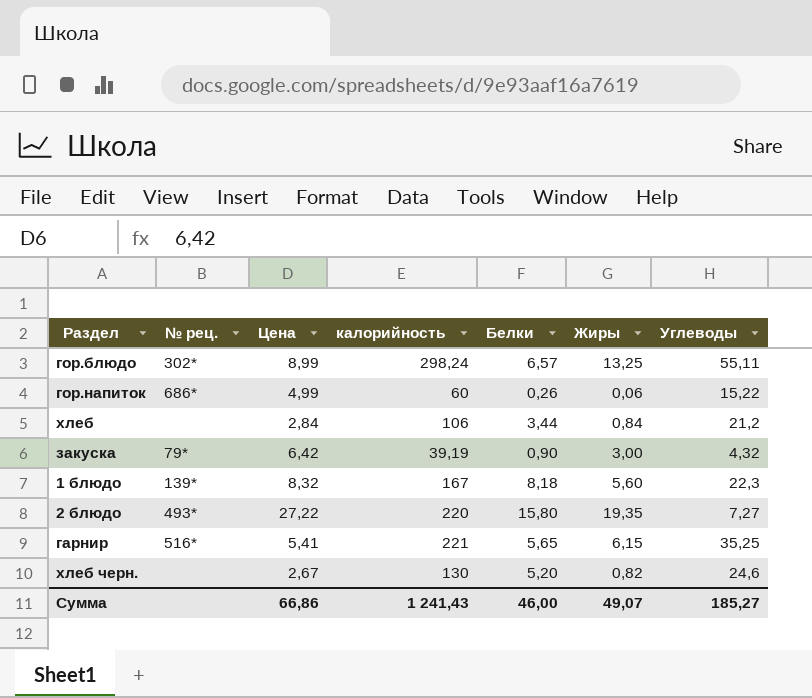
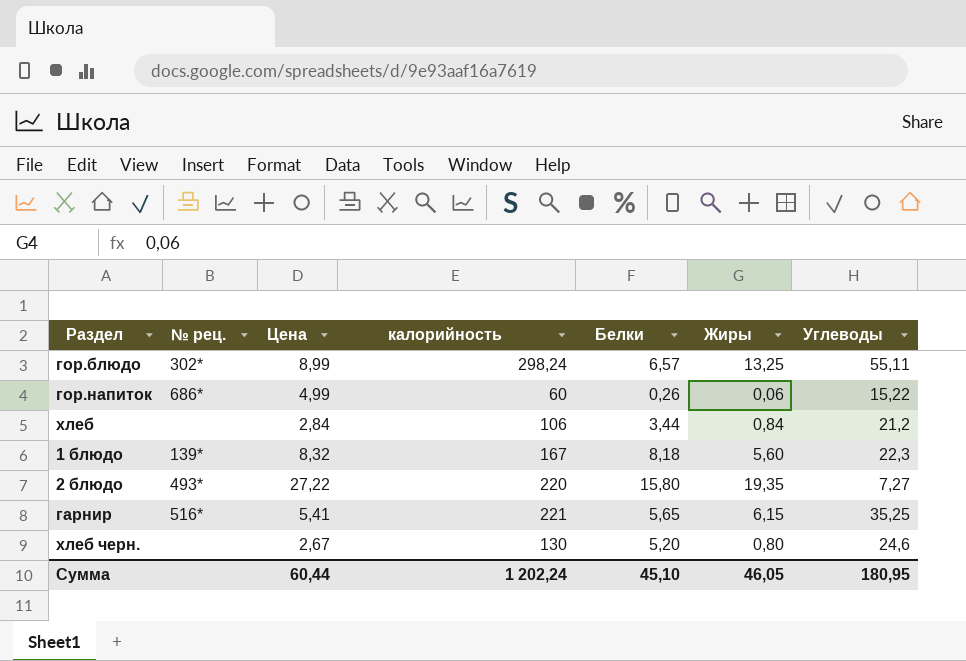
row закуска: 79* | 6,42 | 39,19 | 0,90 | 3,00 | 4,32 -> none
хлеб черн. | Жиры: 0,82 -> 0,80
Сумма | Цена: 66,86 -> 60,44
Сумма | калорийность: 1 241,43 -> 1 202,24
Сумма | Белки: 46,00 -> 45,10
Сумма | Жиры: 49,07 -> 46,05
Сумма | Углеводы: 185,27 -> 180,95

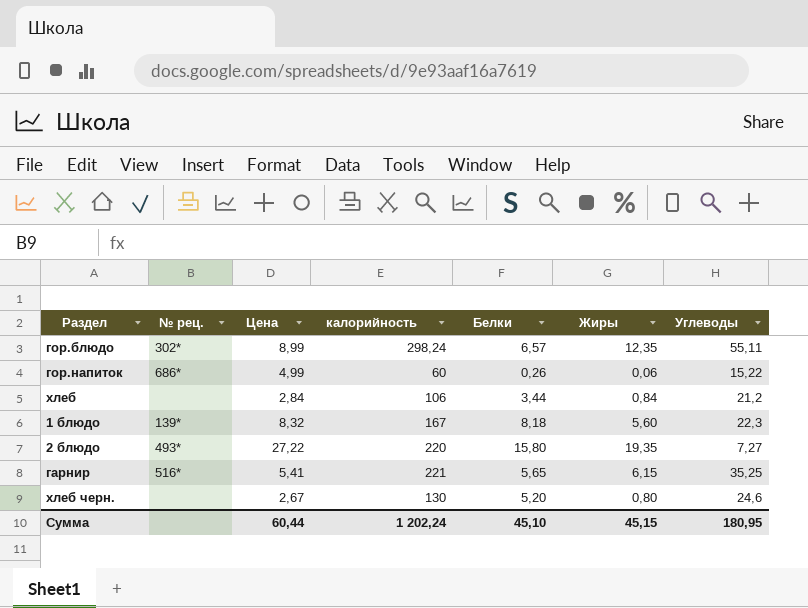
гор.блюдо | Жиры: 13,25 -> 12,35
Сумма | Жиры: 46,05 -> 45,15

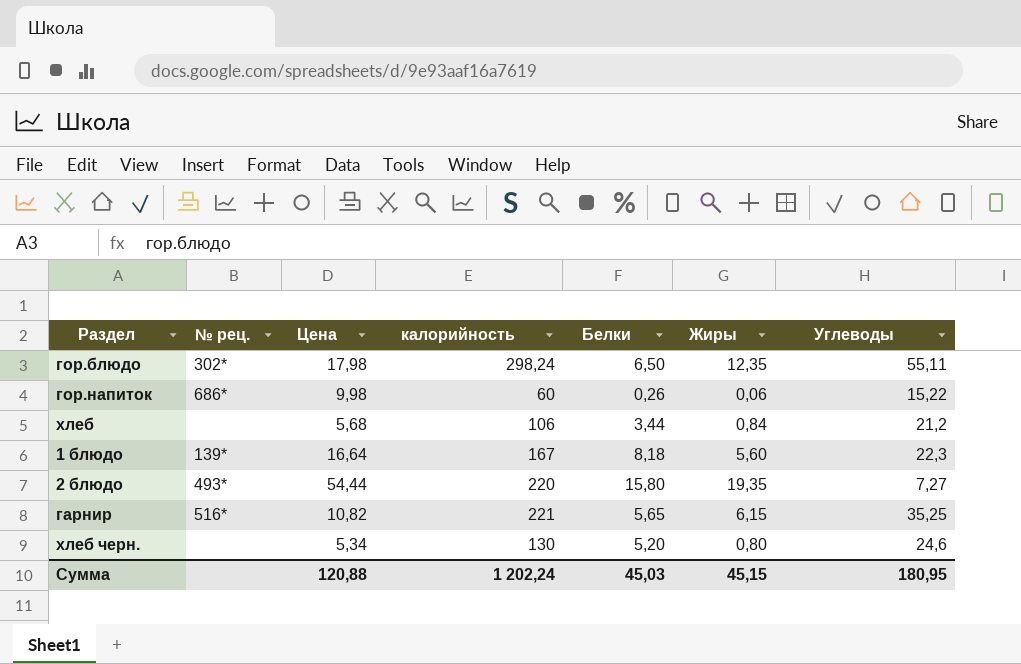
гор.блюдо | Цена: 8,99 -> 17,98
гор.блюдо | Белки: 6,57 -> 6,50
гор.напиток | Цена: 4,99 -> 9,98
хлеб | Цена: 2,84 -> 5,68
1 блюдо | Цена: 8,32 -> 16,64
2 блюдо | Цена: 27,22 -> 54,44
гарнир | Цена: 5,41 -> 10,82
хлеб черн. | Цена: 2,67 -> 5,34
Сумма | Цена: 60,44 -> 120,88
Сумма | Белки: 45,10 -> 45,03

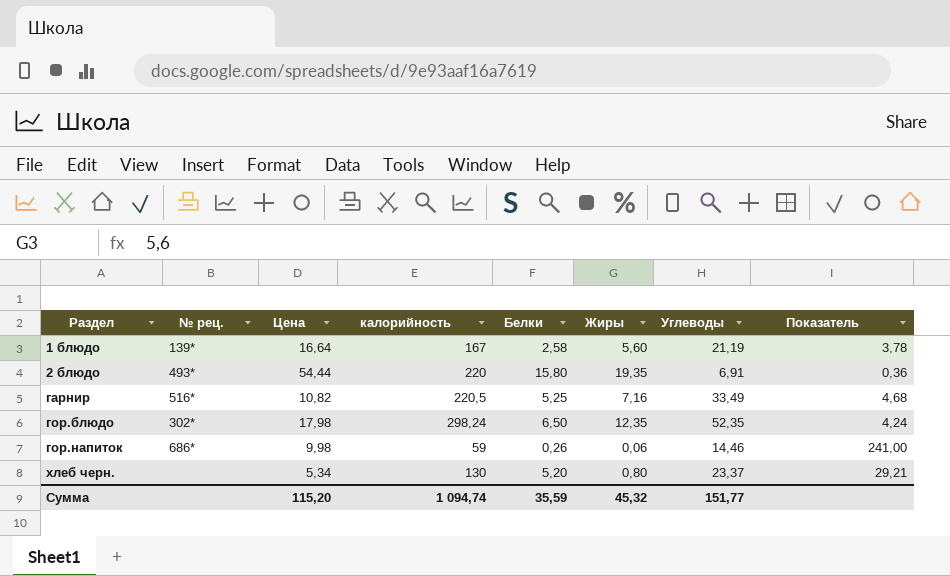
row order: none -> Раздел ascending
column Показатель | formula: none -> [Углеводы] / [Жиры]
row хлеб: none | 5,68 | 106 | 3,44 | 0,84 | 21,2 -> none
1 блюдо | Белки: 8,18 -> 2,58
1 блюдо | Углеводы: 22,3 -> 21,19
2 блюдо | Углеводы: 7,27 -> 6,91
гарнир | калорийность: 221 -> 220,5
гарнир | Белки: 5,65 -> 5,25
гарнир | Жиры: 6,15 -> 7,16
гарнир | Углеводы: 35,25 -> 33,49
гор.блюдо | Углеводы: 55,11 -> 52,35
гор.напиток | калорийность: 60 -> 59
гор.напиток | Углеводы: 15,22 -> 14,46
хлеб черн. | Углеводы: 24,6 -> 23,37
Сумма | Цена: 120,88 -> 115,20
Сумма | калорийность: 1 202,24 -> 1 094,74
Сумма | Белки: 45,03 -> 35,59
Сумма | Жиры: 45,15 -> 45,32
Сумма | Углеводы: 180,95 -> 151,77

